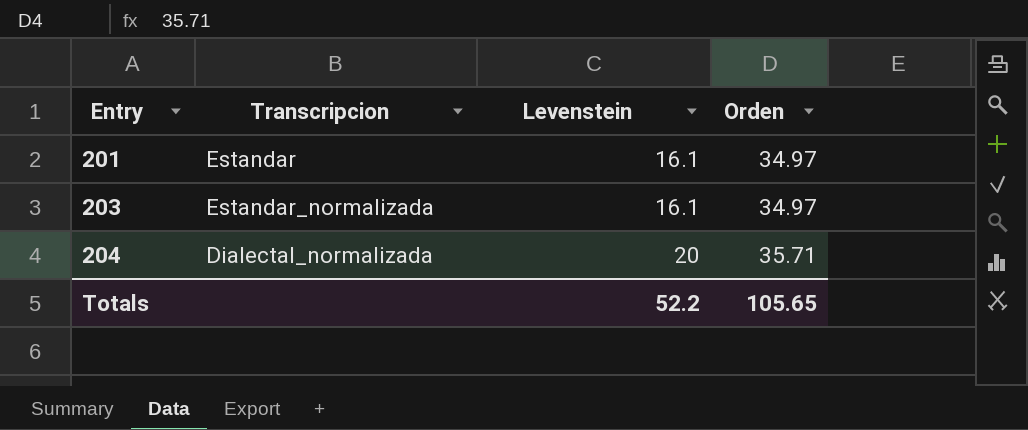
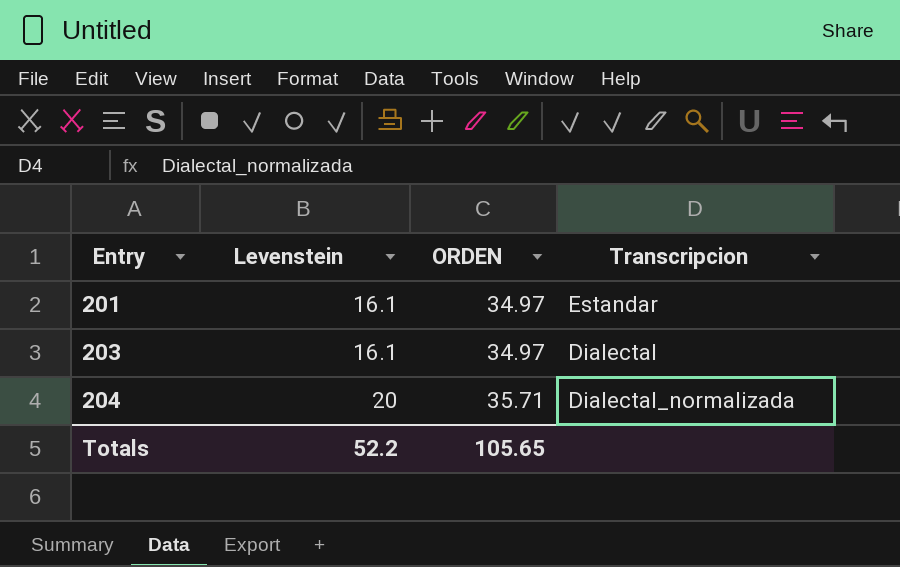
column name: Orden -> ORDEN
column Transcripcion | position: 2 -> 4
203 | Transcripcion: Estandar_normalizada -> Dialectal

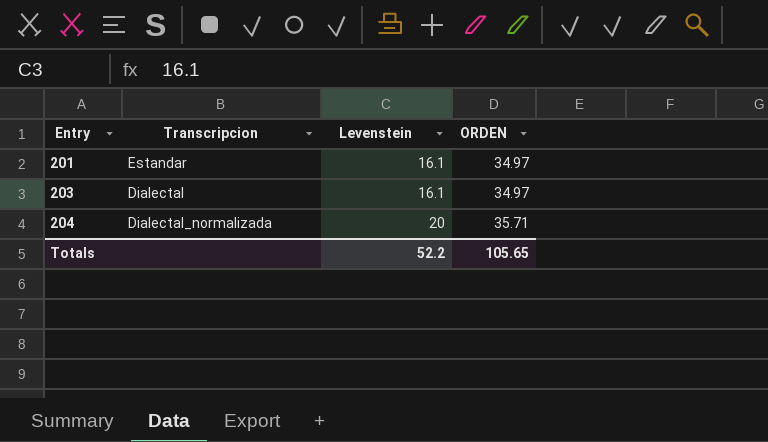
column Transcripcion | position: 4 -> 2

